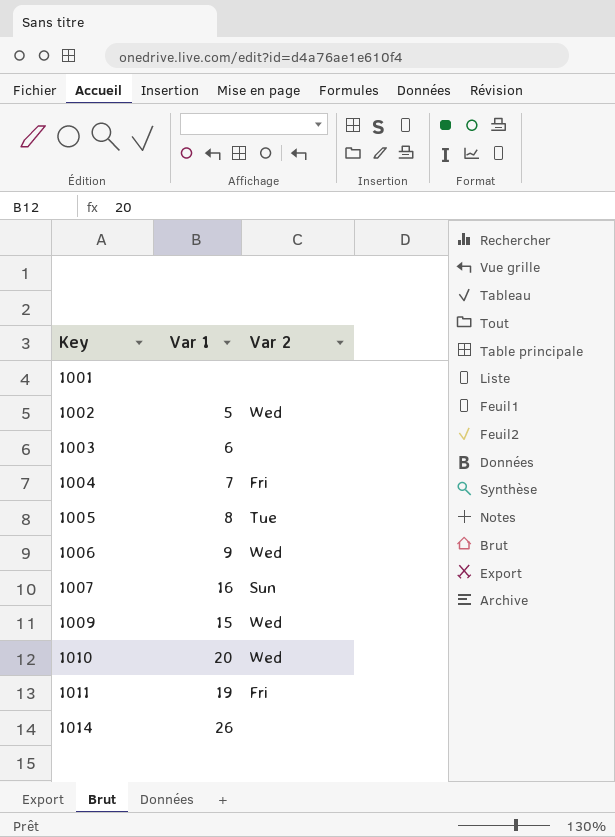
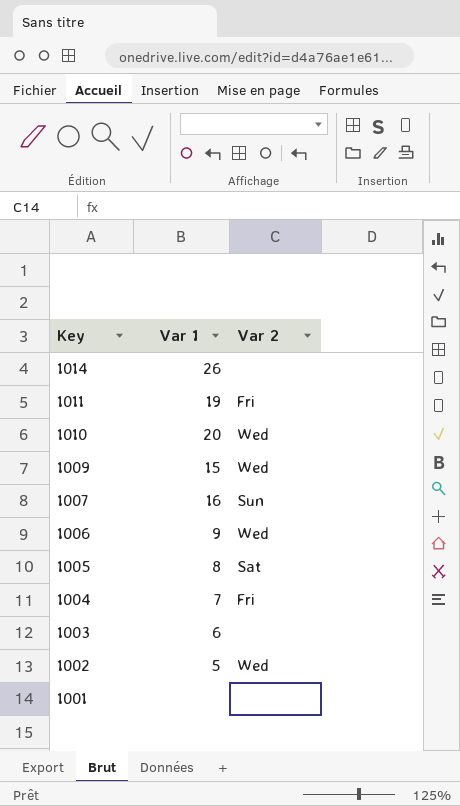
row order: Key ascending -> Key descending
1005 | Var 2: Tue -> Sat

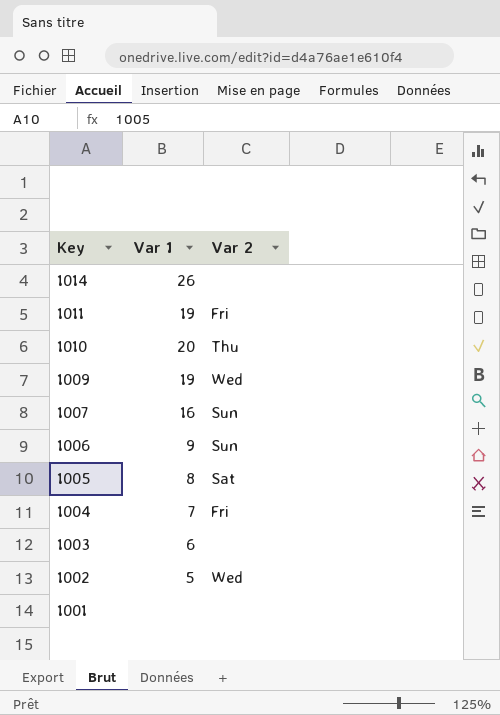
1010 | Var 2: Wed -> Thu
1009 | Var 1: 15 -> 19
1006 | Var 2: Wed -> Sun

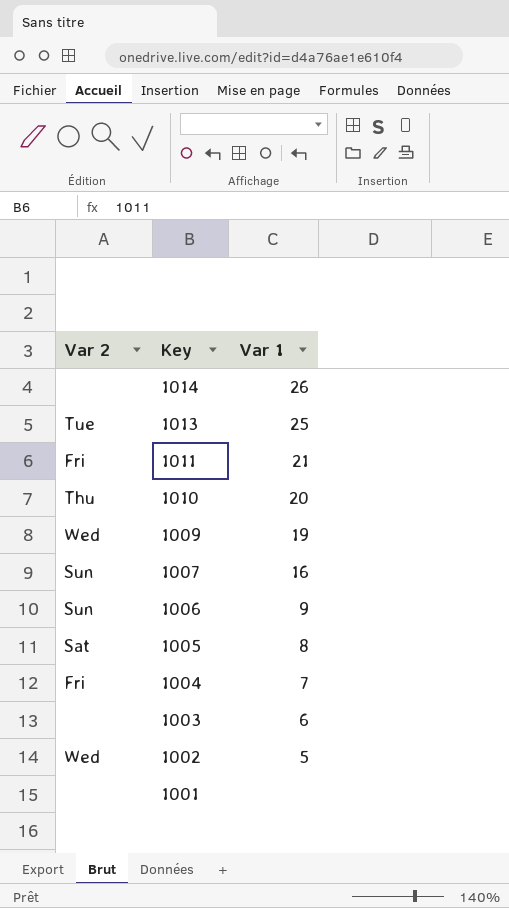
column Var 2 | position: 3 -> 1
row 1013: none -> Tue | 25
1011 | Var 1: 19 -> 21

